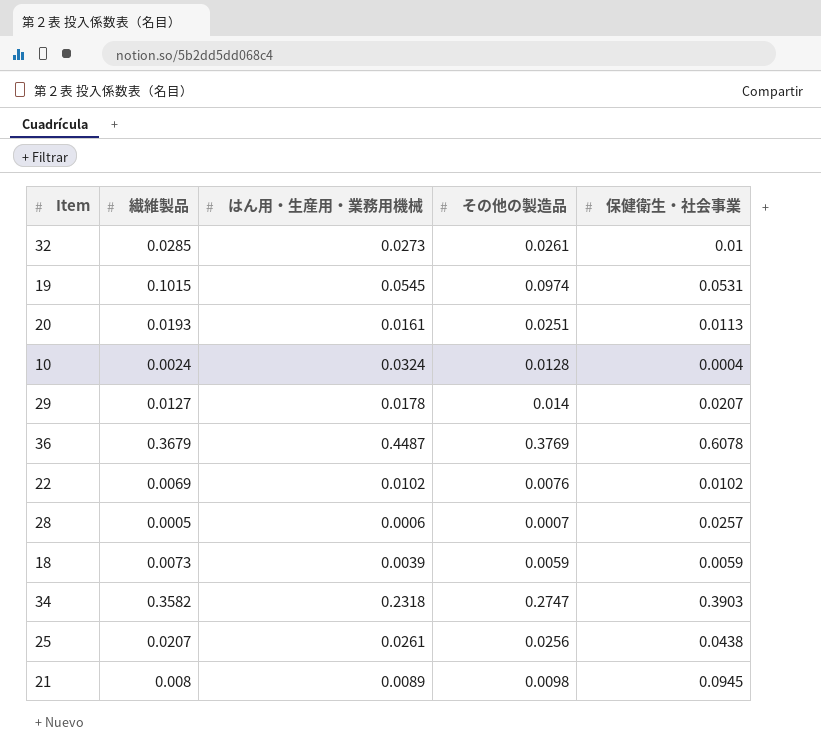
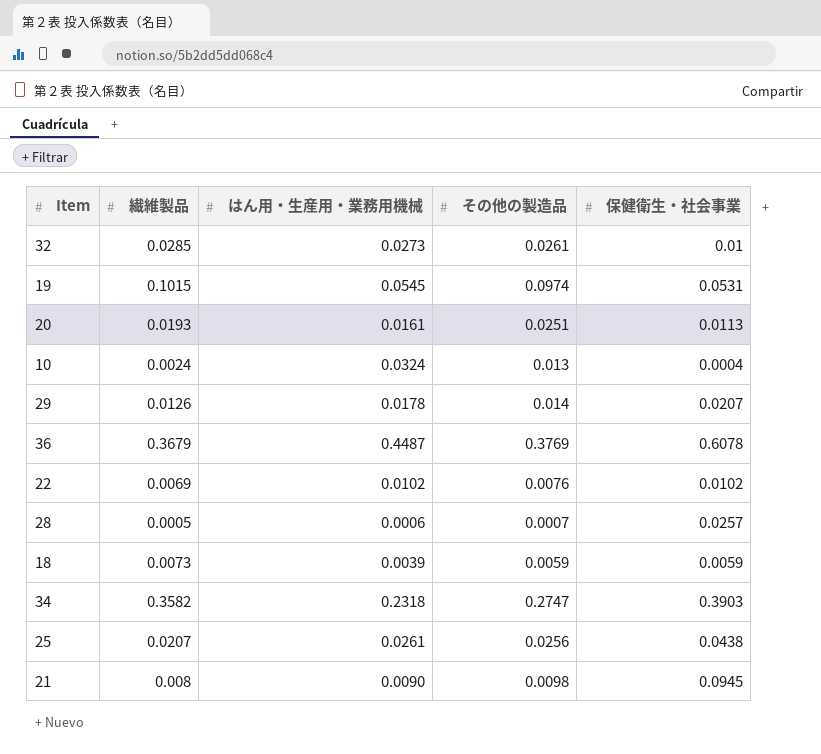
10 | その他の製造品: 0.0128 -> 0.013
29 | 繊維製品: 0.0127 -> 0.0126
21 | はん用・生産用・業務用機械: 0.0089 -> 0.0090

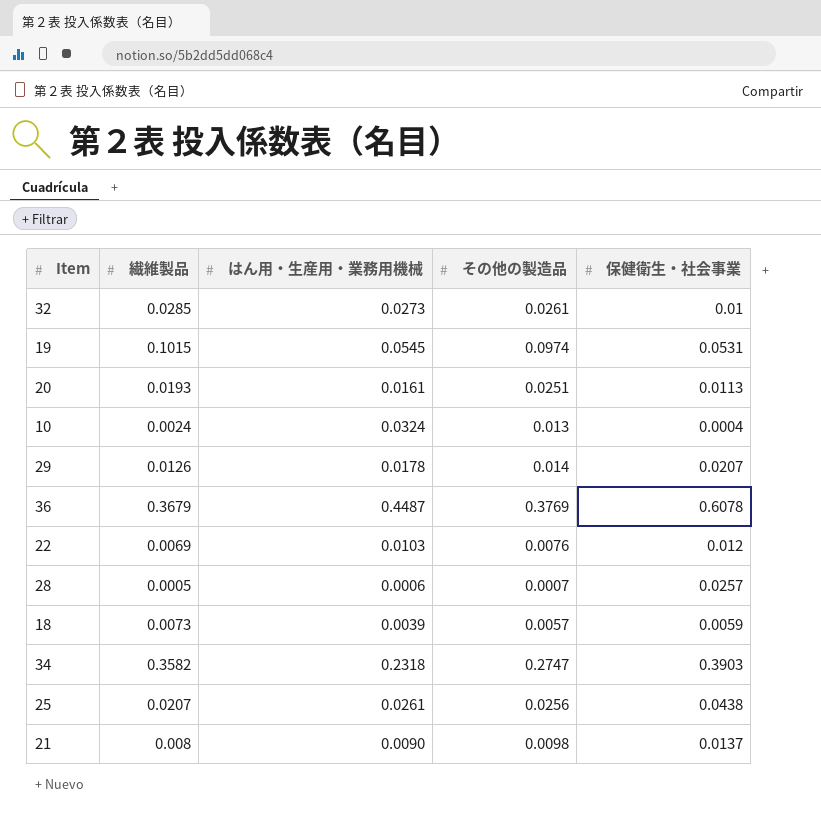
22 | はん用・生産用・業務用機械: 0.0102 -> 0.0103
22 | 保健衛生・社会事業: 0.0102 -> 0.012
18 | その他の製造品: 0.0059 -> 0.0057
21 | 保健衛生・社会事業: 0.0945 -> 0.0137

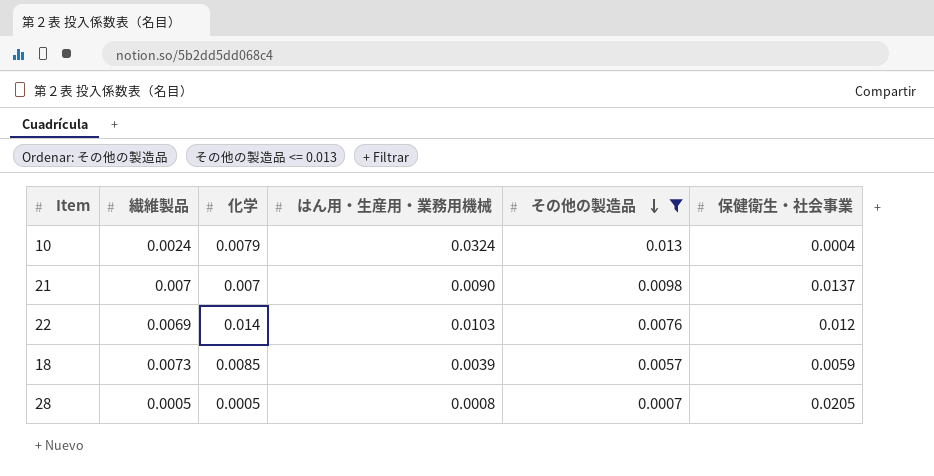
filter: none -> その他の製造品 <= 0.013
row order: none -> その他の製造品 descending
column 化学 | position: none -> 3
21 | 繊維製品: 0.008 -> 0.007
28 | はん用・生産用・業務用機械: 0.0006 -> 0.0008
28 | 保健衛生・社会事業: 0.0257 -> 0.0205

